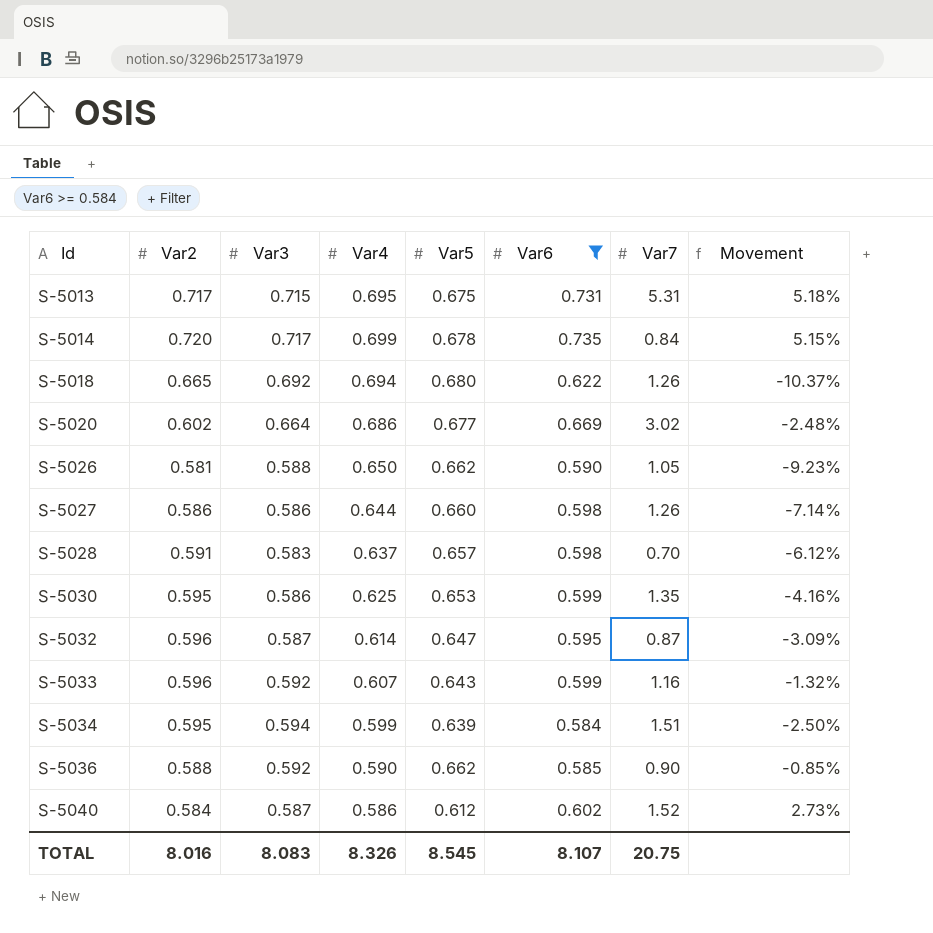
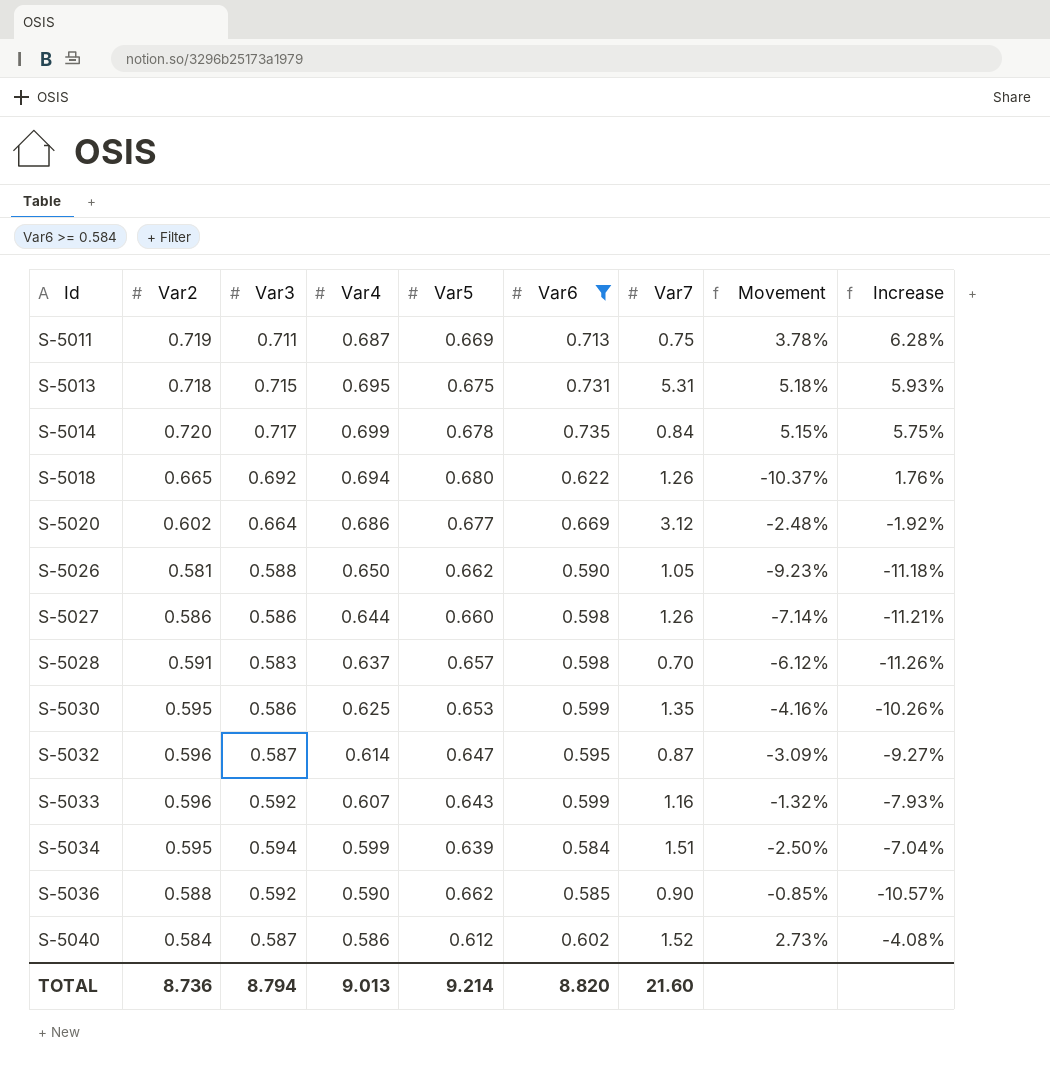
column Increase | formula: none -> ([Var3] - [Var5]) / [Var5]
row S-5011: none -> 0.719 | 0.711 | 0.687 | 0.669 | 0.713 | 0.75 | 3.78% | 6.28%
S-5013 | Var2: 0.717 -> 0.718
S-5020 | Var7: 3.02 -> 3.12
TOTAL | Var2: 8.016 -> 8.736
TOTAL | Var3: 8.083 -> 8.794
TOTAL | Var4: 8.326 -> 9.013
TOTAL | Var5: 8.545 -> 9.214
TOTAL | Var6: 8.107 -> 8.820
TOTAL | Var7: 20.75 -> 21.60

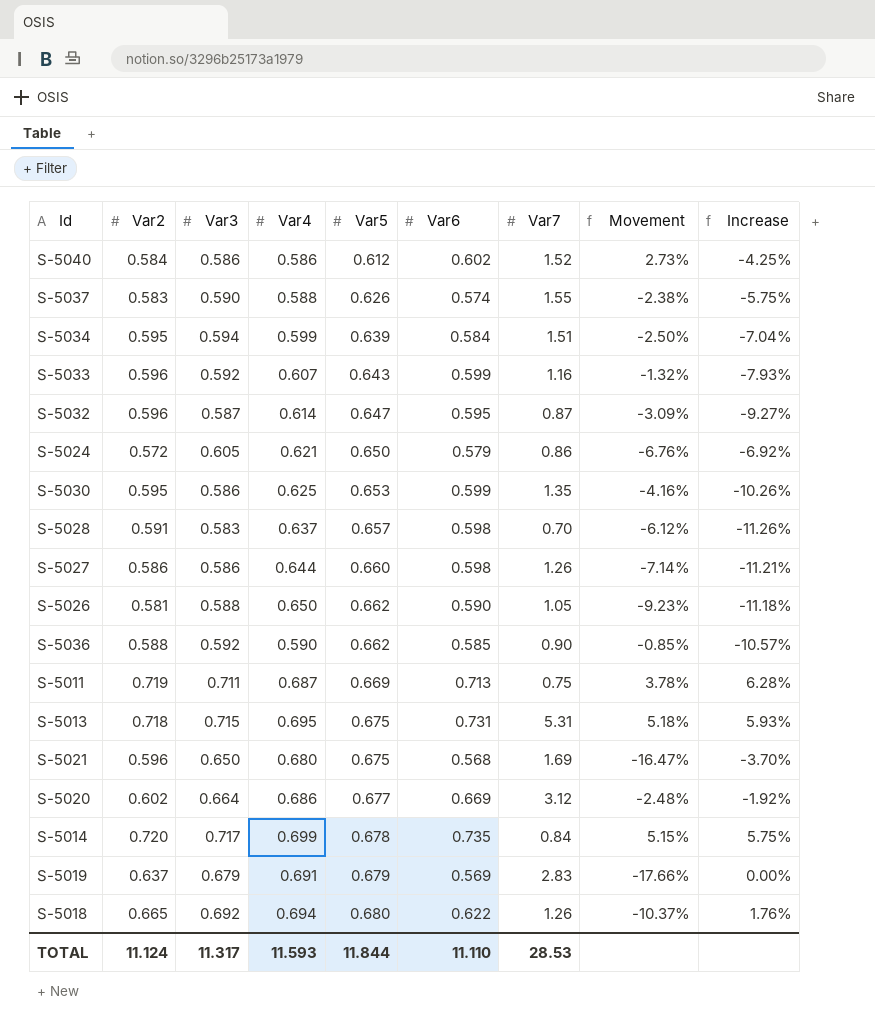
filter: Var6 >= 0.584 -> none
row order: Id ascending -> Var5 ascending
S-5040 | Var3: 0.587 -> 0.586
S-5040 | Increase: -4.08% -> -4.25%
TOTAL | Var2: 8.736 -> 11.124
TOTAL | Var3: 8.794 -> 11.317
TOTAL | Var4: 9.013 -> 11.593
TOTAL | Var5: 9.214 -> 11.844
TOTAL | Var6: 8.820 -> 11.110
TOTAL | Var7: 21.60 -> 28.53

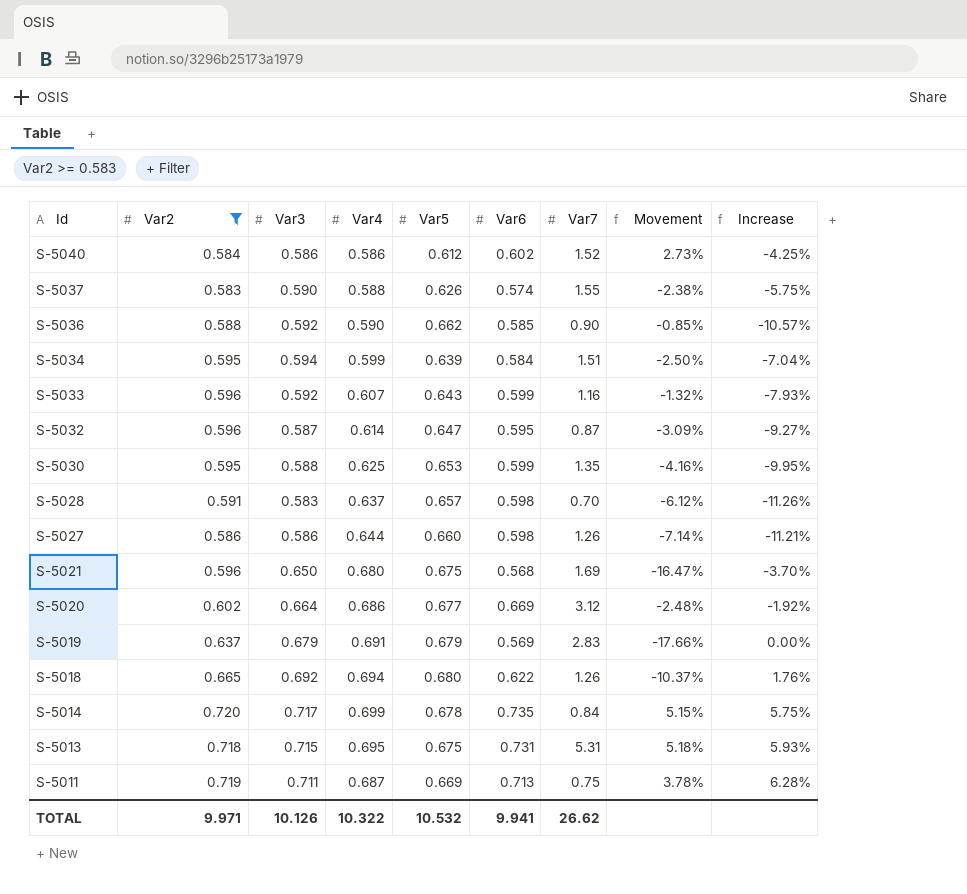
filter: none -> Var2 >= 0.583
row order: Var5 ascending -> Id descending
S-5030 | Var3: 0.586 -> 0.588
S-5030 | Increase: -10.26% -> -9.95%
TOTAL | Var2: 11.124 -> 9.971
TOTAL | Var3: 11.317 -> 10.126
TOTAL | Var4: 11.593 -> 10.322
TOTAL | Var5: 11.844 -> 10.532
TOTAL | Var6: 11.110 -> 9.941
TOTAL | Var7: 28.53 -> 26.62

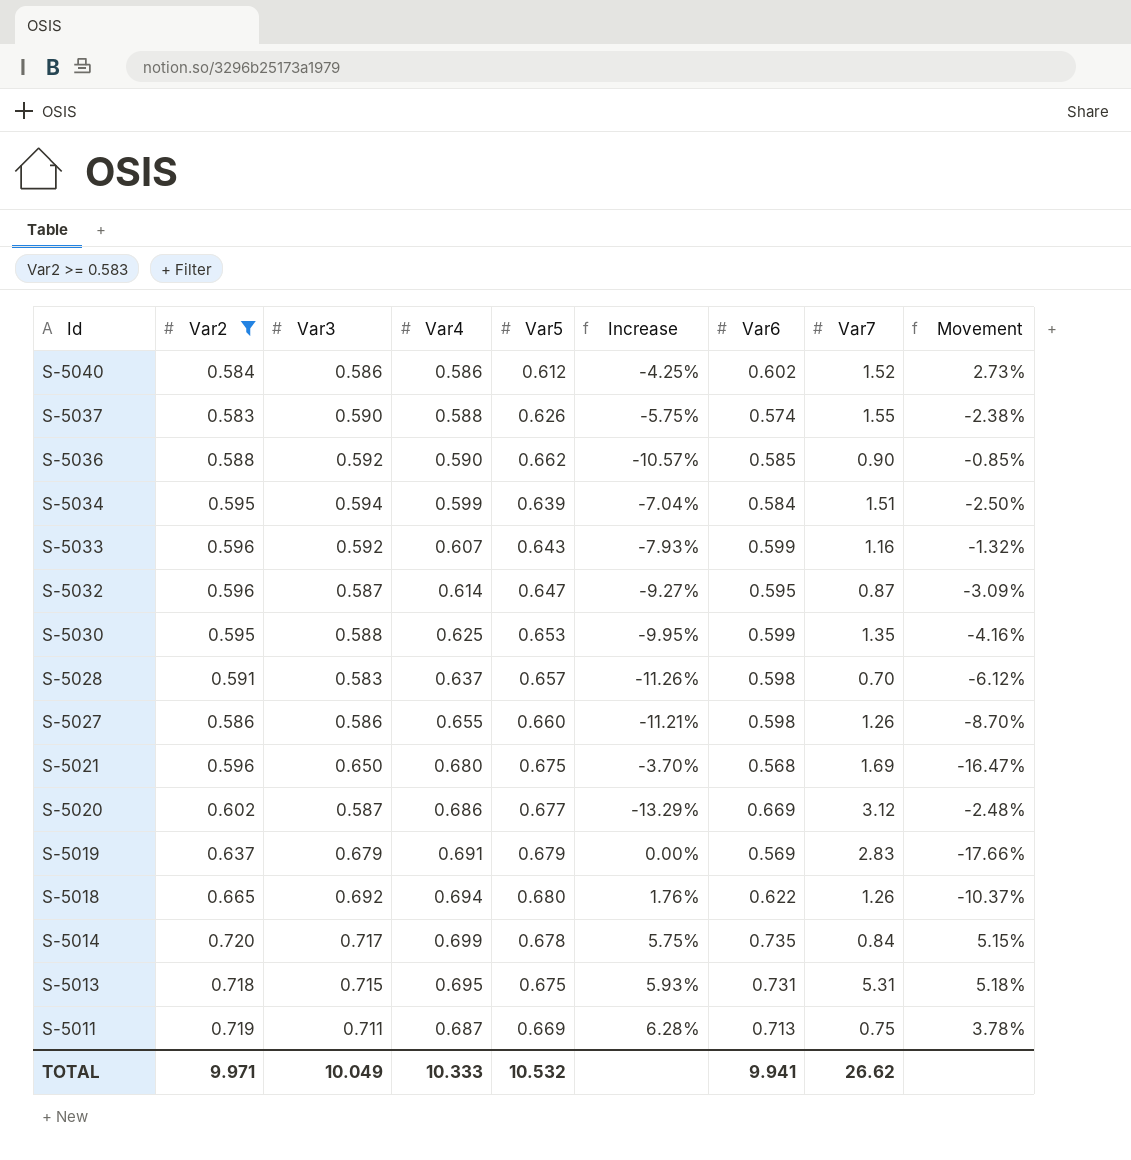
column Increase | position: 9 -> 6
S-5027 | Var4: 0.644 -> 0.655
S-5027 | Movement: -7.14% -> -8.70%
S-5020 | Var3: 0.664 -> 0.587
S-5020 | Increase: -1.92% -> -13.29%
TOTAL | Var3: 10.126 -> 10.049
TOTAL | Var4: 10.322 -> 10.333

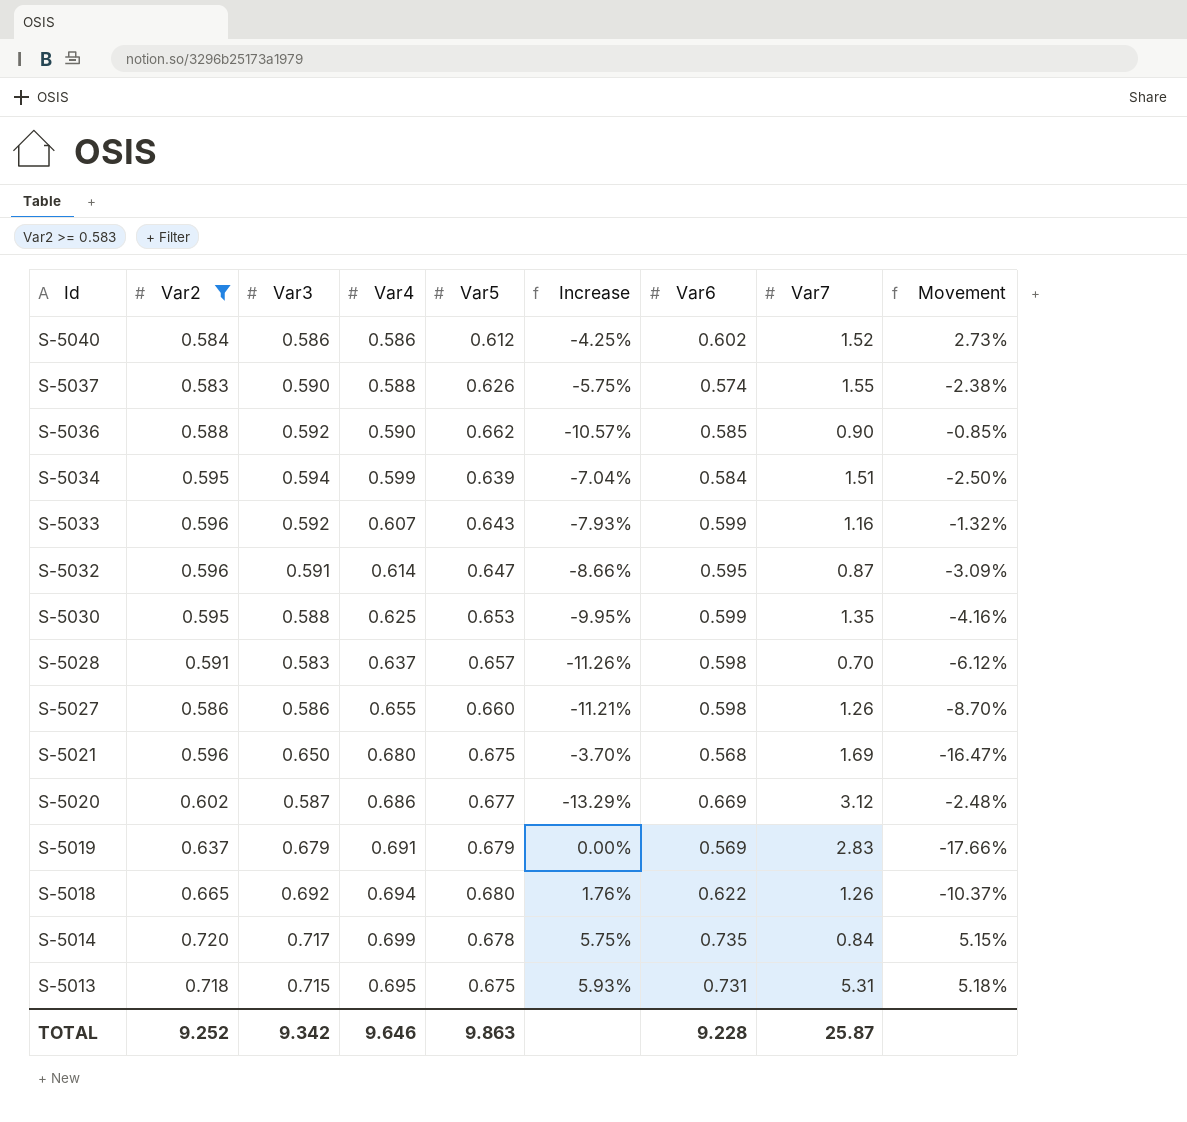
row S-5011: 0.719 | 0.711 | 0.687 | 0.669 | 6.28% | 0.713 | 0.75 | 3.78% -> none
S-5032 | Var3: 0.587 -> 0.591
S-5032 | Increase: -9.27% -> -8.66%
TOTAL | Var2: 9.971 -> 9.252
TOTAL | Var3: 10.049 -> 9.342
TOTAL | Var4: 10.333 -> 9.646
TOTAL | Var5: 10.532 -> 9.863
TOTAL | Var6: 9.941 -> 9.228
TOTAL | Var7: 26.62 -> 25.87

